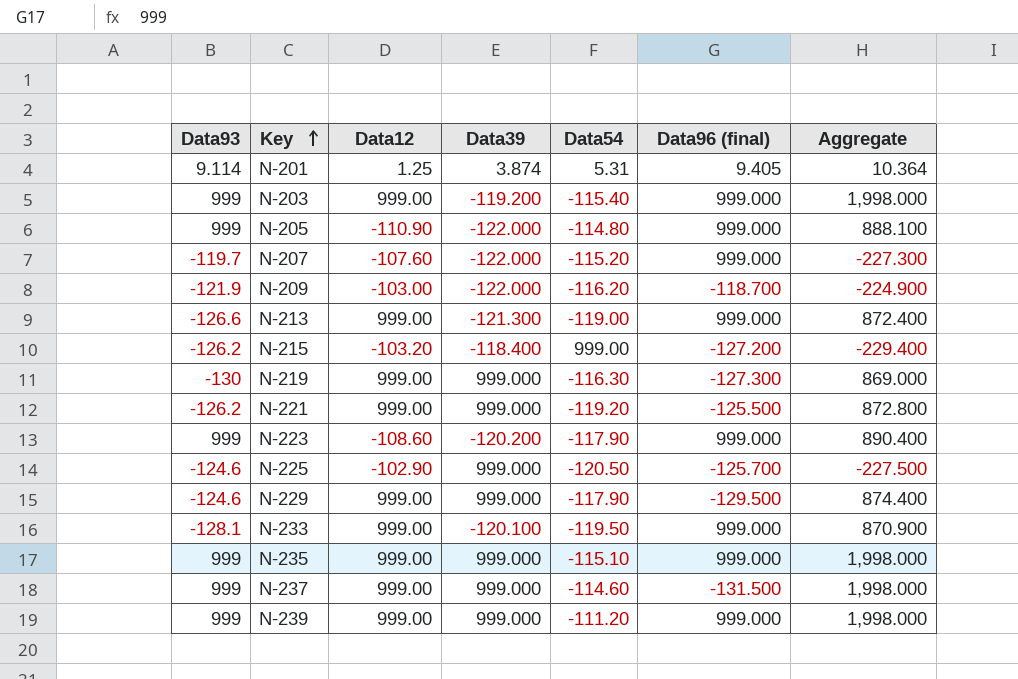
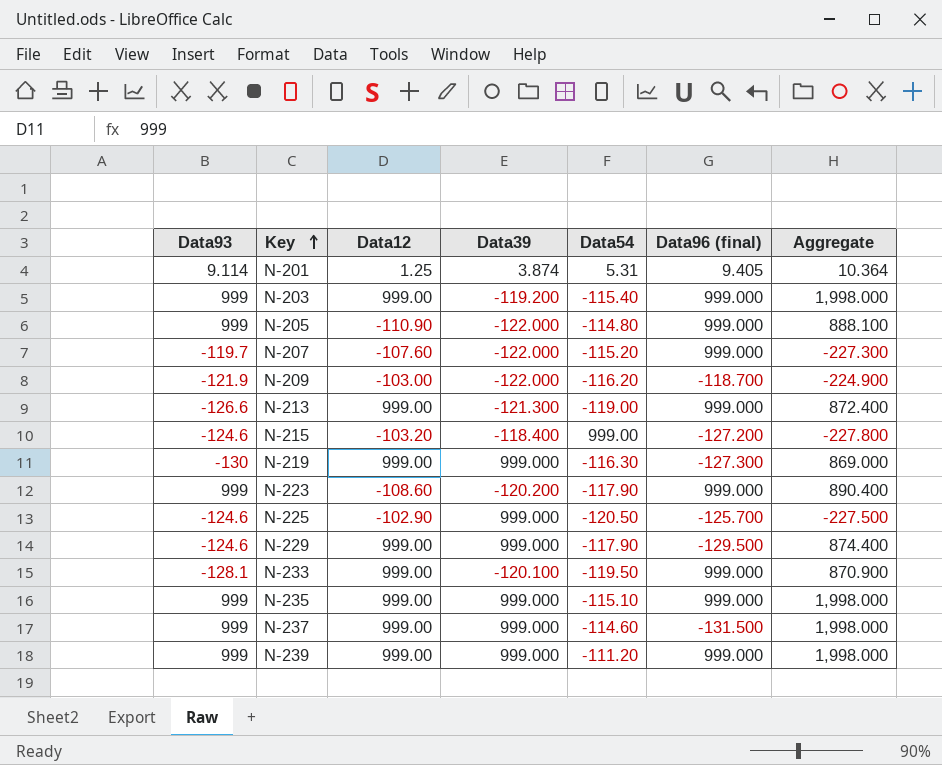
row N-221: -126.2 | 999.00 | 999.000 | -119.20 | -125.500 | 872.800 -> none
N-215 | Data93: -126.2 -> -124.6
N-215 | Aggregate: -229.400 -> -227.800

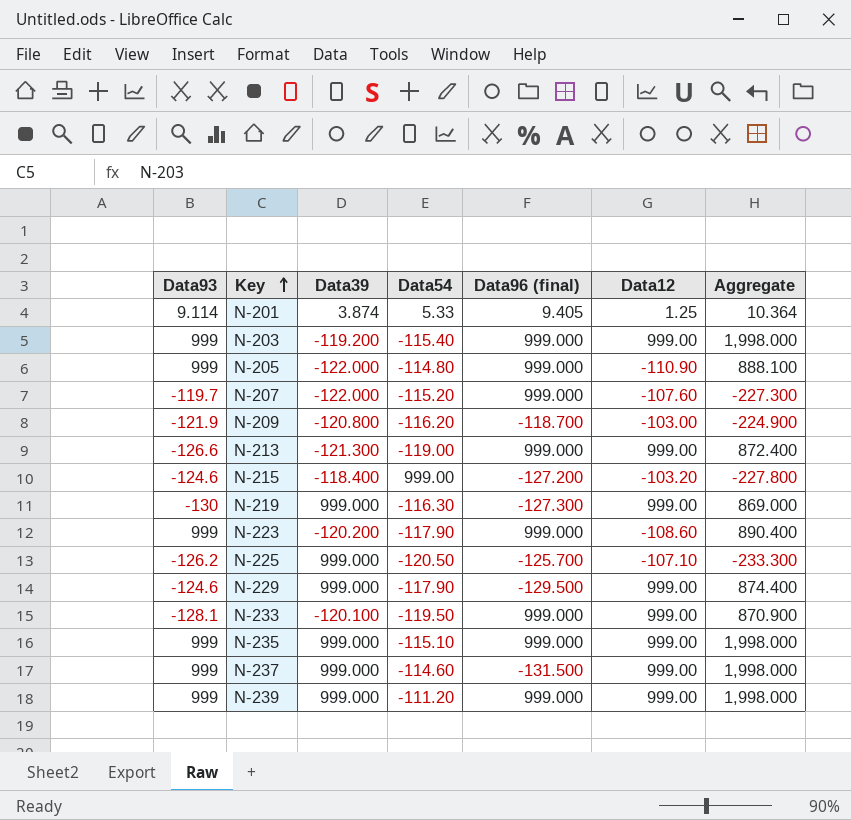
column Data12 | position: 3 -> 6
N-201 | Data54: 5.31 -> 5.33
N-209 | Data39: -122.000 -> -120.800
N-225 | Data93: -124.6 -> -126.2
N-225 | Data12: -102.90 -> -107.10
N-225 | Aggregate: -227.500 -> -233.300

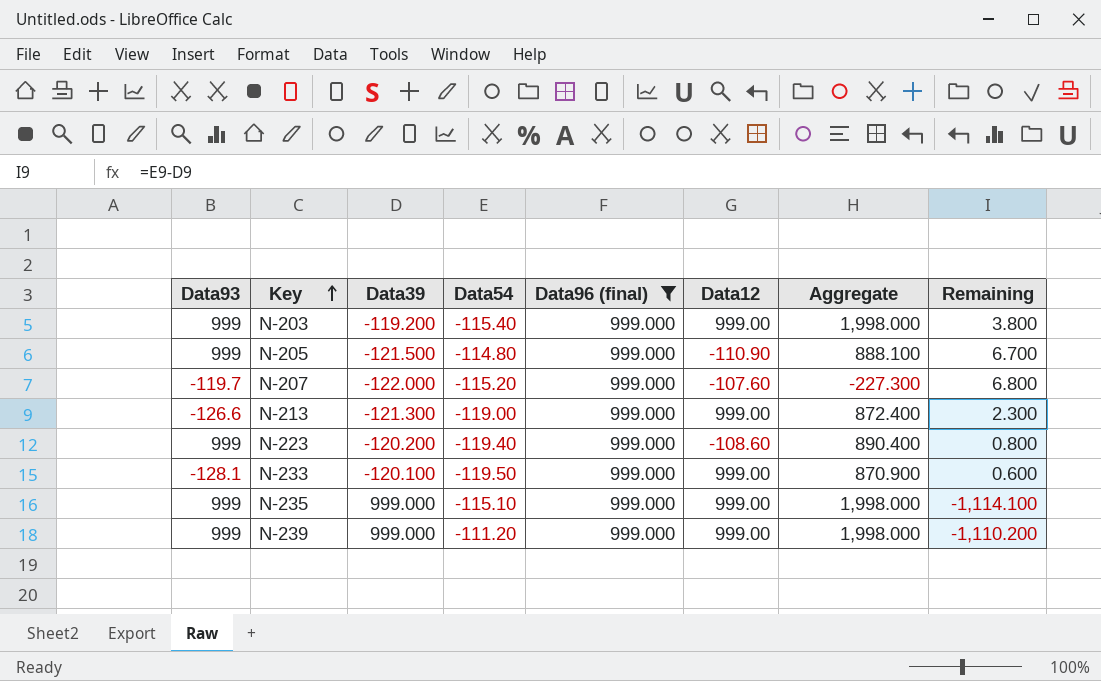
filter: none -> Data96 (final) = 999.000
column Remaining | formula: none -> [Data54] - [Data39]
N-205 | Data39: -122.000 -> -121.500
N-223 | Data54: -117.90 -> -119.40

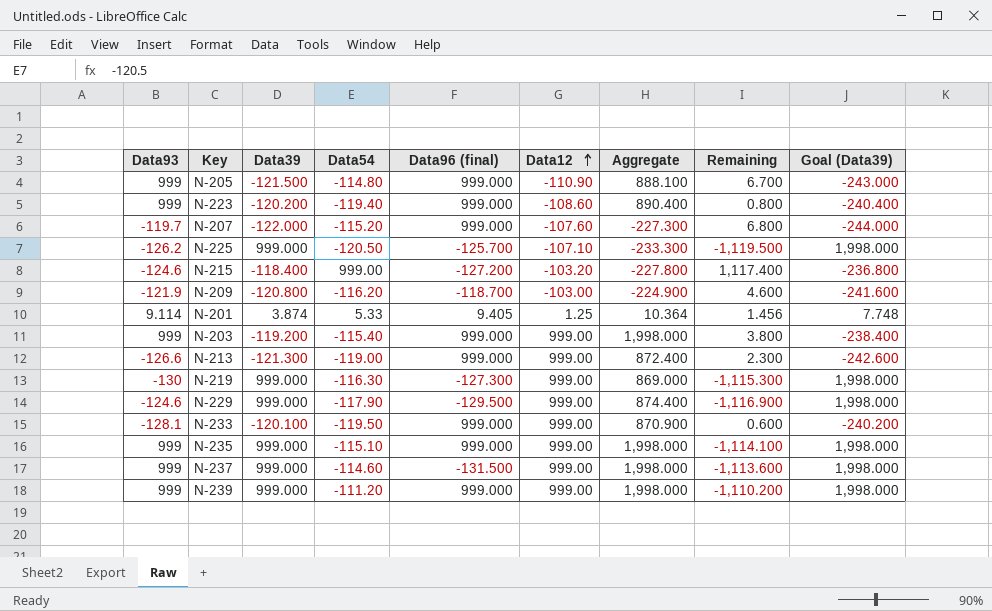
filter: Data96 (final) = 999.000 -> none
row order: Key ascending -> Data12 ascending
column Goal (Data39) | formula: none -> [Data39] * 2

